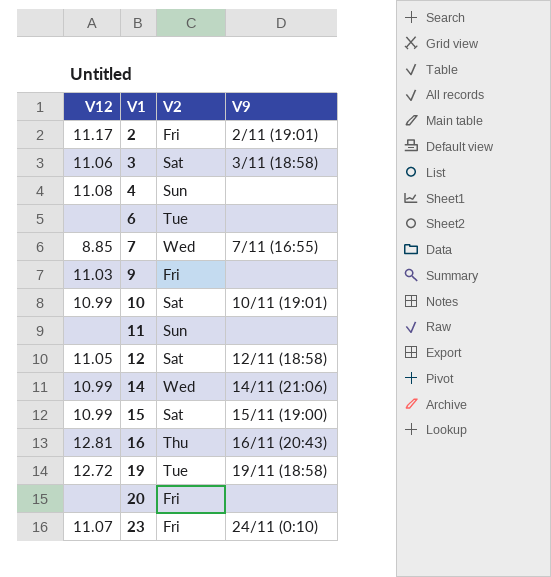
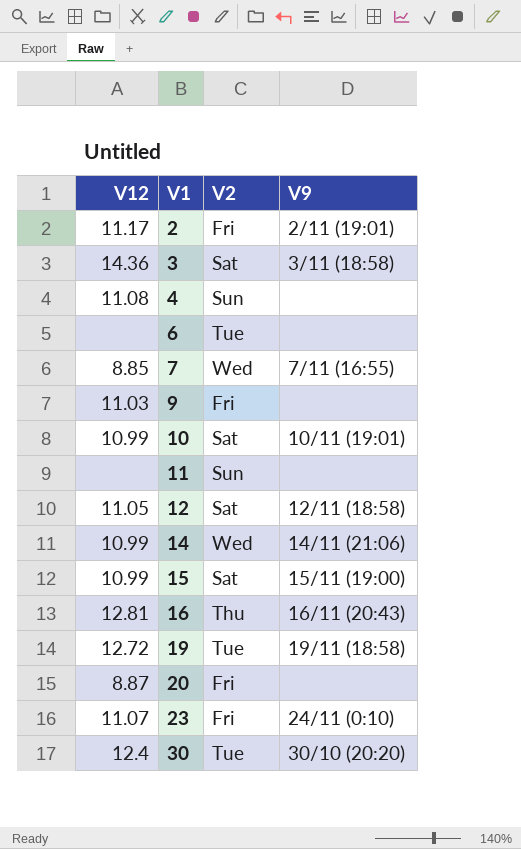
3 | V12: 11.06 -> 14.36
20 | V12: none -> 8.87
row 30: none -> 12.4 | Tue | 30/10 (20:20)

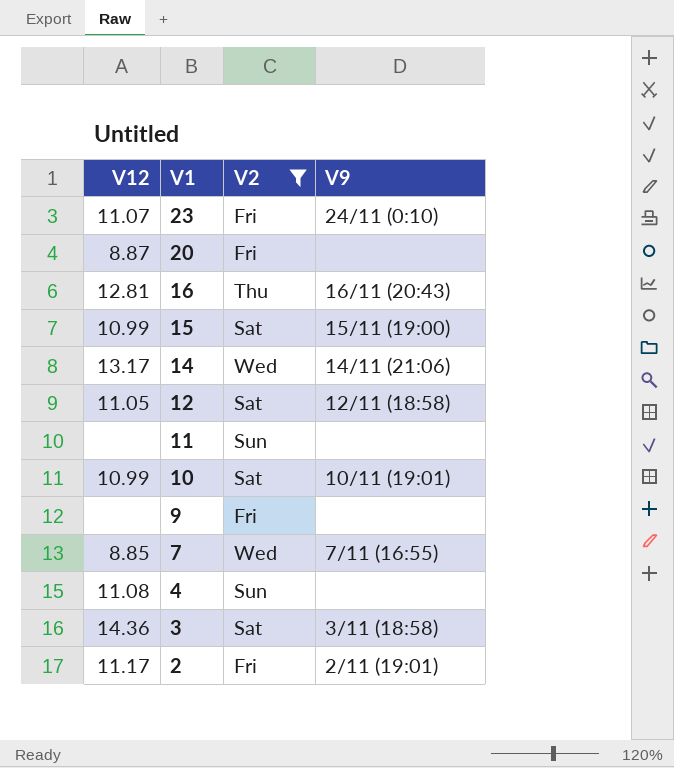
filter: none -> V2 != Tue
row order: V1 ascending -> V1 descending
14 | V12: 10.99 -> 13.17
9 | V12: 11.03 -> none

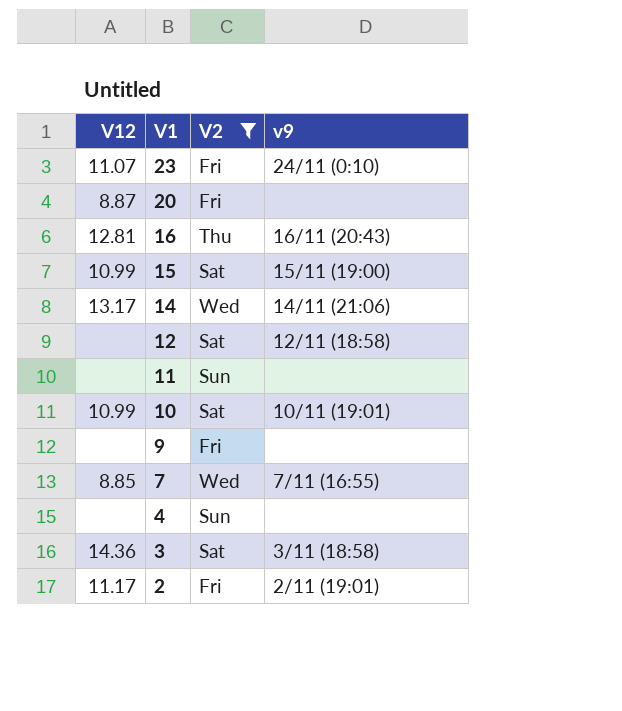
column name: V9 -> v9
12 | V12: 11.05 -> none
4 | V12: 11.08 -> none

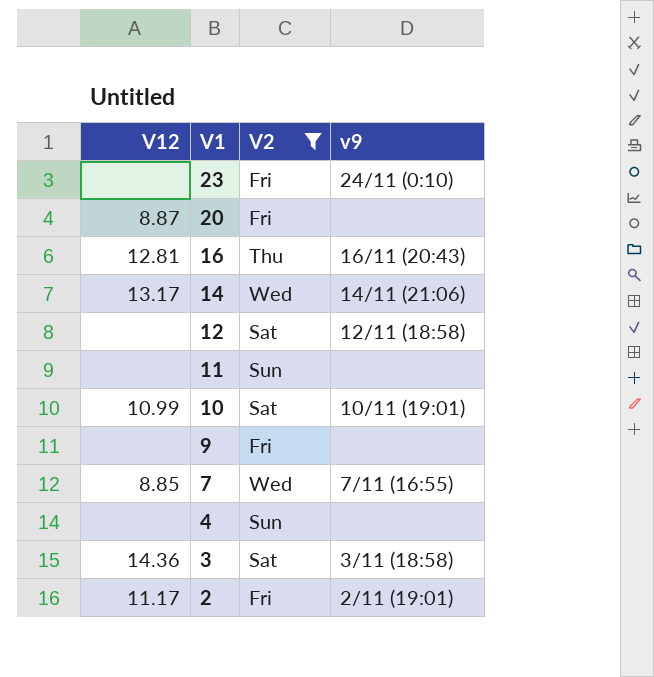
row 15: 10.99 | Sat | 15/11 (19:00) -> none
23 | V12: 11.07 -> none

